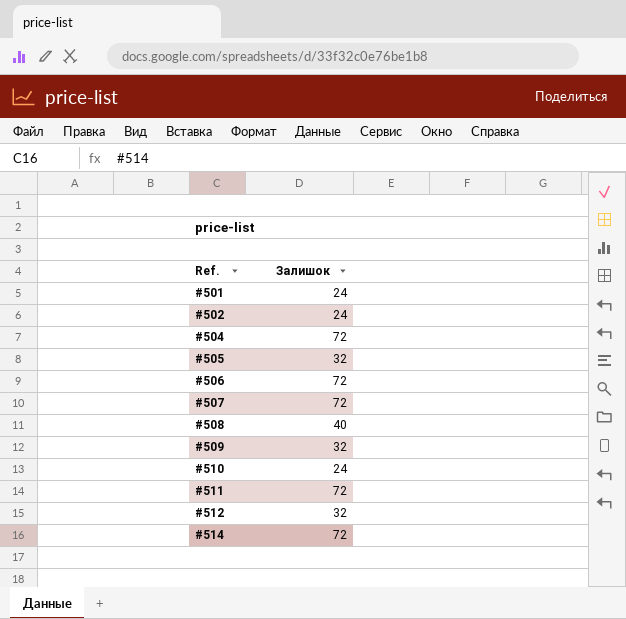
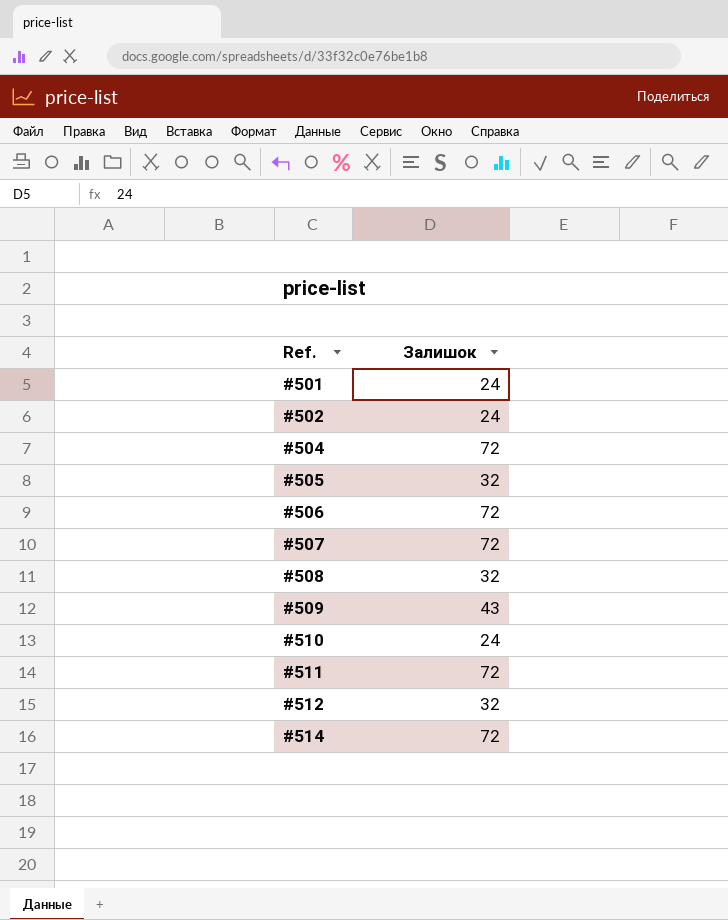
#508 | Залишок: 40 -> 32
#509 | Залишок: 32 -> 43

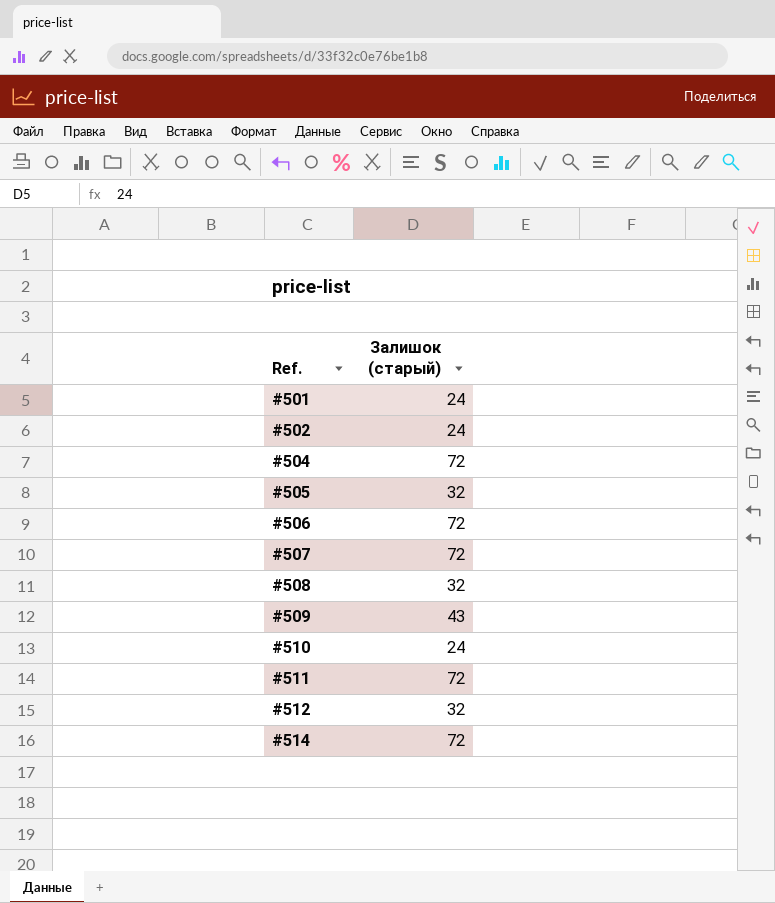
column name: Залишок -> Залишок (старый)

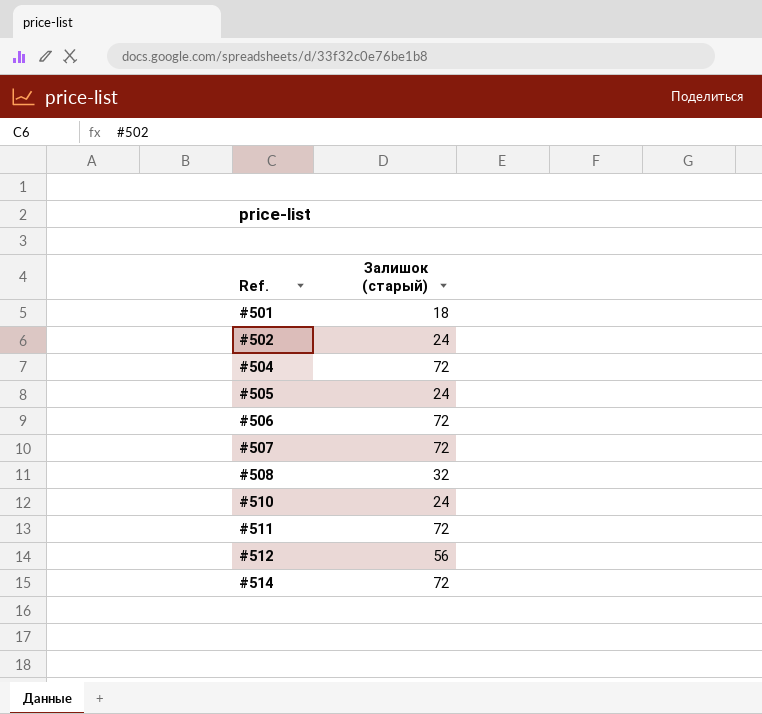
row #509: 43 -> none
#501 | Залишок (старый): 24 -> 18
#505 | Залишок (старый): 32 -> 24
#512 | Залишок (старый): 32 -> 56

